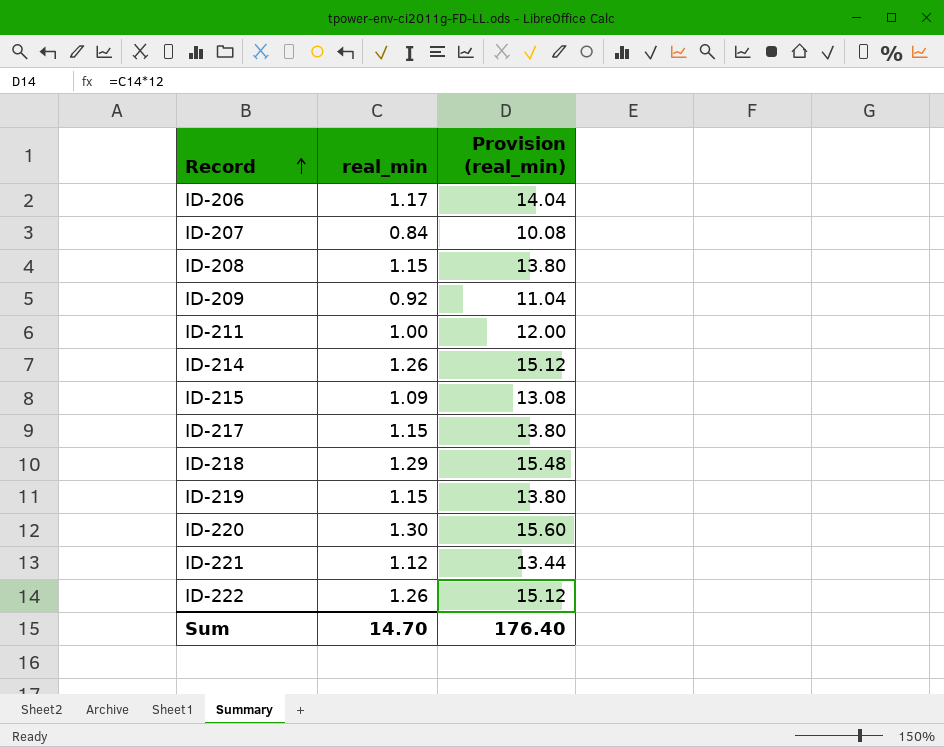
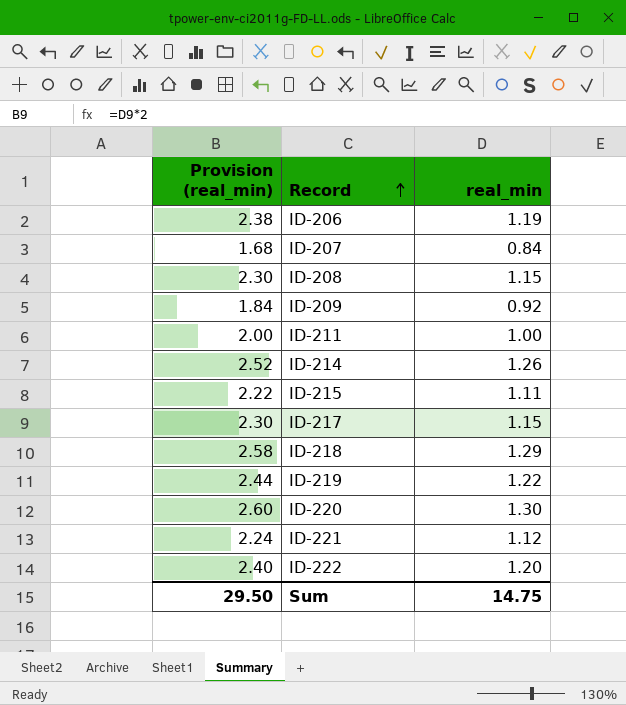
column Provision (real_min) | formula: [real_min] * 12 -> [real_min] * 2
column Provision (real_min) | position: 3 -> 1
ID-206 | real_min: 1.17 -> 1.19
ID-215 | real_min: 1.09 -> 1.11
ID-219 | real_min: 1.15 -> 1.22
ID-222 | real_min: 1.26 -> 1.20
Sum | Provision (real_min): 176.40 -> 29.50
Sum | real_min: 14.70 -> 14.75

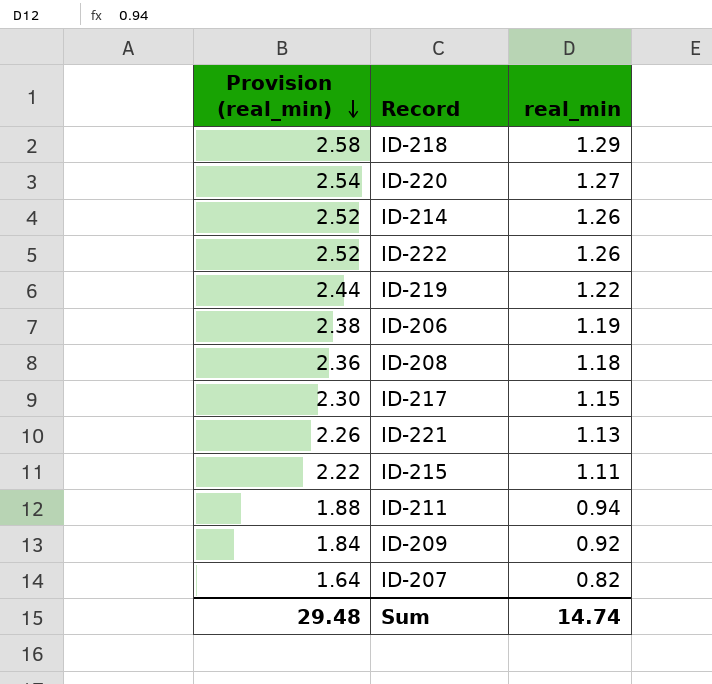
row order: Record ascending -> Provision (real_min) descending
ID-220 | Provision (real_min): 2.60 -> 2.54
ID-220 | real_min: 1.30 -> 1.27
ID-222 | Provision (real_min): 2.40 -> 2.52
ID-222 | real_min: 1.20 -> 1.26
ID-208 | Provision (real_min): 2.30 -> 2.36
ID-208 | real_min: 1.15 -> 1.18
ID-221 | Provision (real_min): 2.24 -> 2.26
ID-221 | real_min: 1.12 -> 1.13
ID-211 | Provision (real_min): 2.00 -> 1.88
ID-211 | real_min: 1.00 -> 0.94
ID-207 | Provision (real_min): 1.68 -> 1.64
ID-207 | real_min: 0.84 -> 0.82
Sum | Provision (real_min): 29.50 -> 29.48
Sum | real_min: 14.75 -> 14.74

